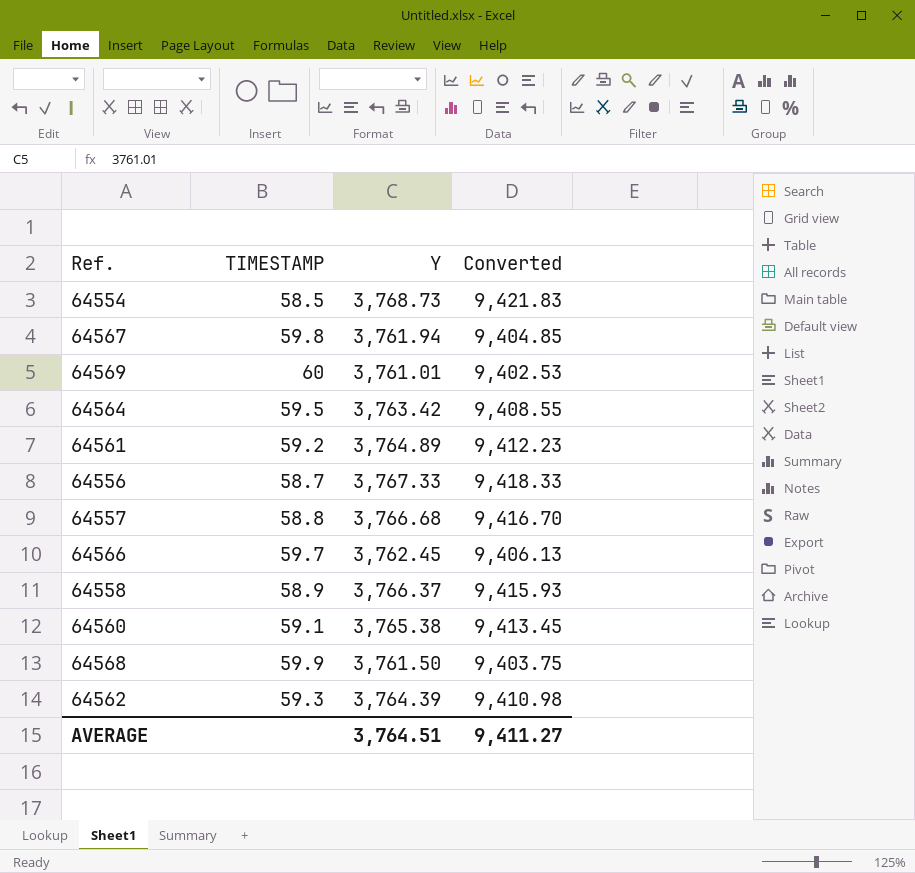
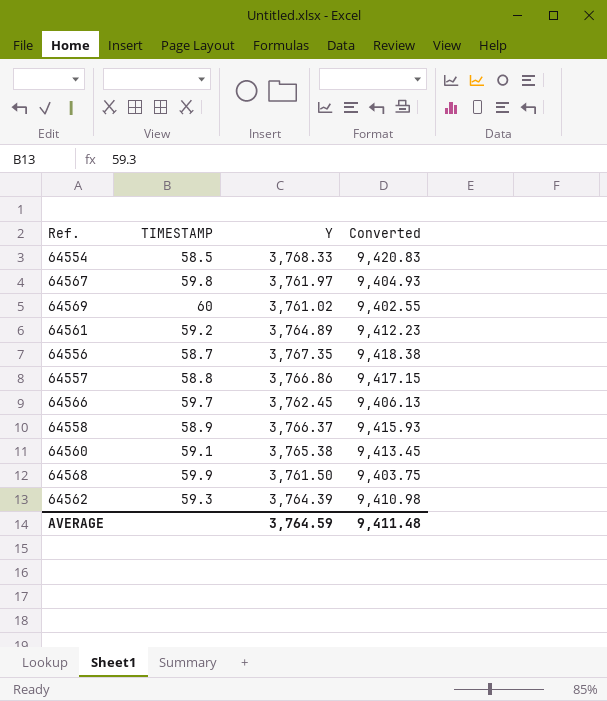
row 64564: 59.5 | 3,763.42 | 9,408.55 -> none
64554 | Y: 3,768.73 -> 3,768.33
64554 | Converted: 9,421.83 -> 9,420.83
64567 | Y: 3,761.94 -> 3,761.97
64567 | Converted: 9,404.85 -> 9,404.93
64569 | Y: 3,761.01 -> 3,761.02
64569 | Converted: 9,402.53 -> 9,402.55
64556 | Y: 3,767.33 -> 3,767.35
64556 | Converted: 9,418.33 -> 9,418.38
64557 | Y: 3,766.68 -> 3,766.86
64557 | Converted: 9,416.70 -> 9,417.15
AVERAGE | Y: 3,764.51 -> 3,764.59
AVERAGE | Converted: 9,411.27 -> 9,411.48

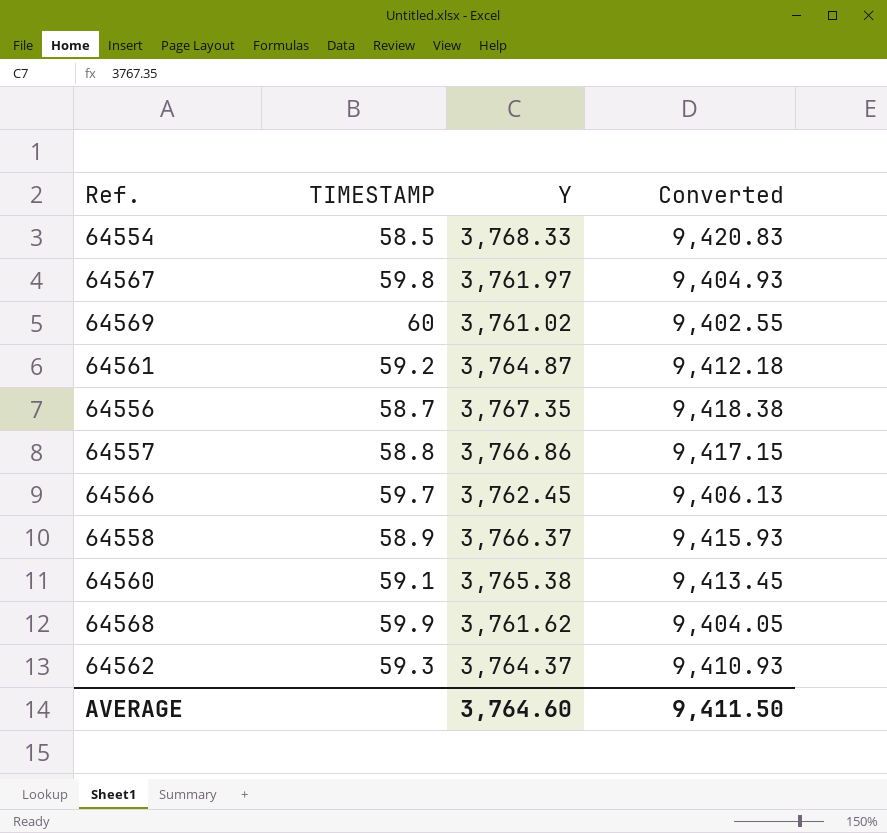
64561 | Y: 3,764.89 -> 3,764.87
64561 | Converted: 9,412.23 -> 9,412.18
64568 | Y: 3,761.50 -> 3,761.62
64568 | Converted: 9,403.75 -> 9,404.05
64562 | Y: 3,764.39 -> 3,764.37
64562 | Converted: 9,410.98 -> 9,410.93
AVERAGE | Y: 3,764.59 -> 3,764.60
AVERAGE | Converted: 9,411.48 -> 9,411.50

